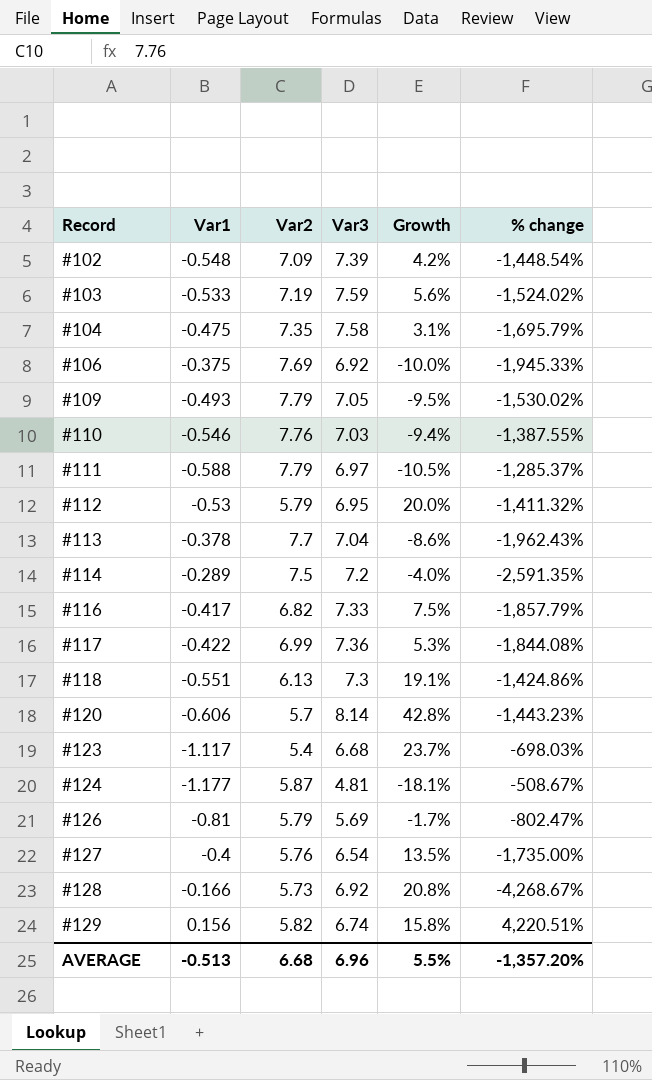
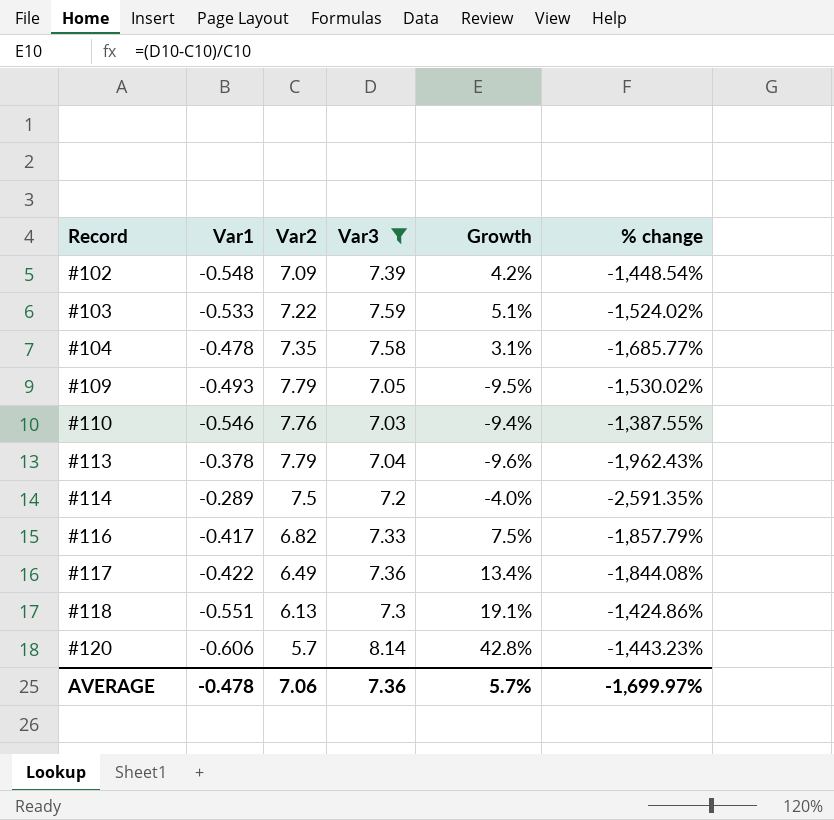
filter: none -> Var3 >= 7.03
#103 | Var2: 7.19 -> 7.22
#103 | Growth: 5.6% -> 5.1%
#104 | Var1: -0.475 -> -0.478
#104 | % change: -1,695.79% -> -1,685.77%
#113 | Var2: 7.7 -> 7.79
#113 | Growth: -8.6% -> -9.6%
#117 | Var2: 6.99 -> 6.49
#117 | Growth: 5.3% -> 13.4%
AVERAGE | Var1: -0.513 -> -0.478
AVERAGE | Var2: 6.68 -> 7.06
AVERAGE | Var3: 6.96 -> 7.36
AVERAGE | Growth: 5.5% -> 5.7%
AVERAGE | % change: -1,357.20% -> -1,699.97%

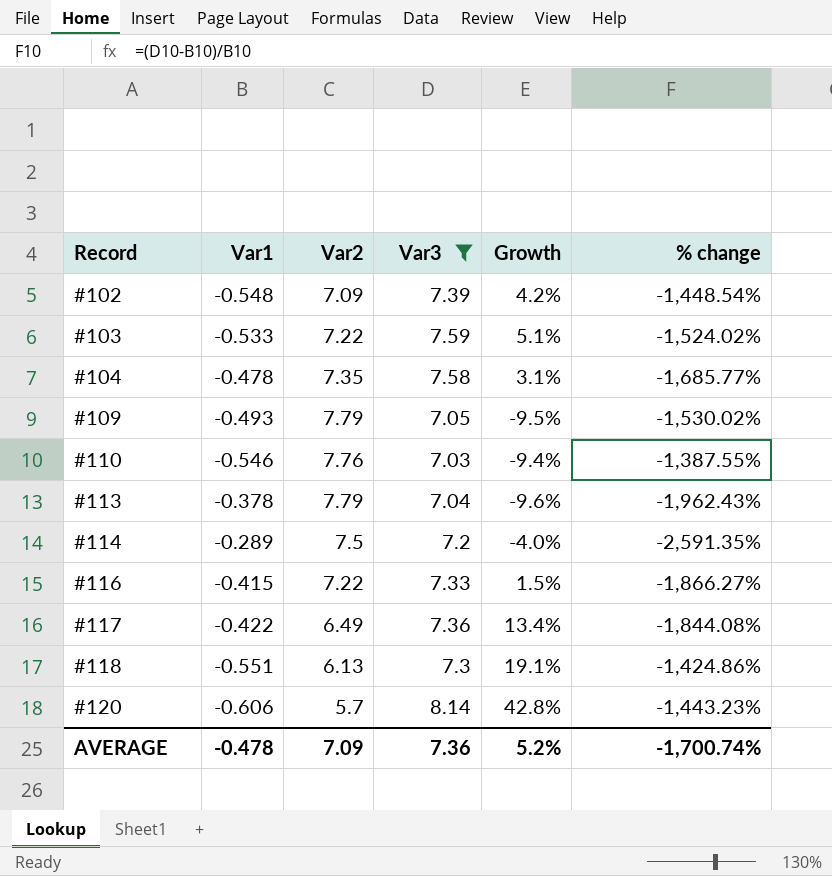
#116 | Var1: -0.417 -> -0.415
#116 | Var2: 6.82 -> 7.22
#116 | Growth: 7.5% -> 1.5%
#116 | % change: -1,857.79% -> -1,866.27%
AVERAGE | Var2: 7.06 -> 7.09
AVERAGE | Growth: 5.7% -> 5.2%
AVERAGE | % change: -1,699.97% -> -1,700.74%

